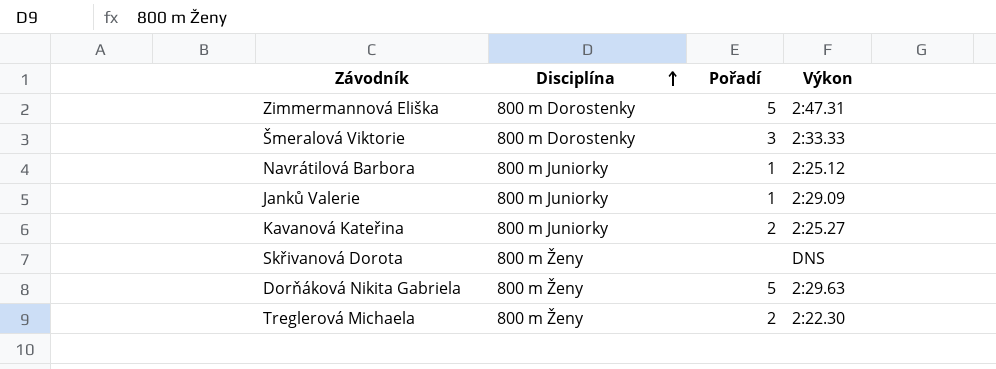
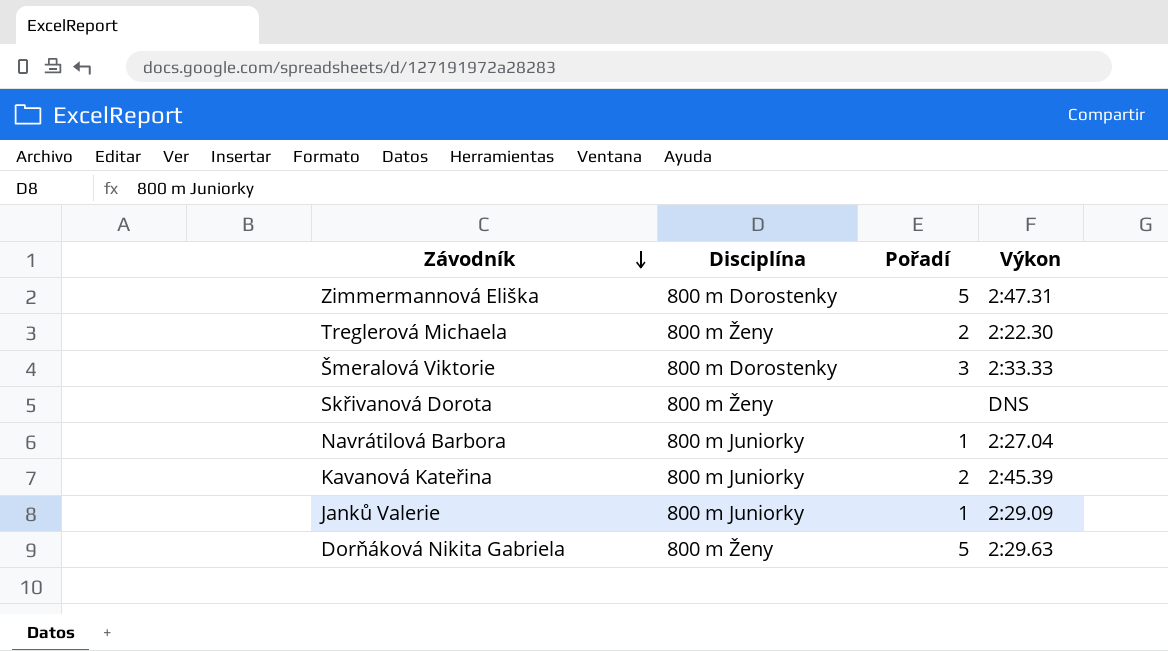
row order: Disciplína ascending -> Závodník descending
Navrátilová Barbora | Výkon: 2:25.12 -> 2:27.04
Kavanová Kateřina | Výkon: 2:25.27 -> 2:45.39

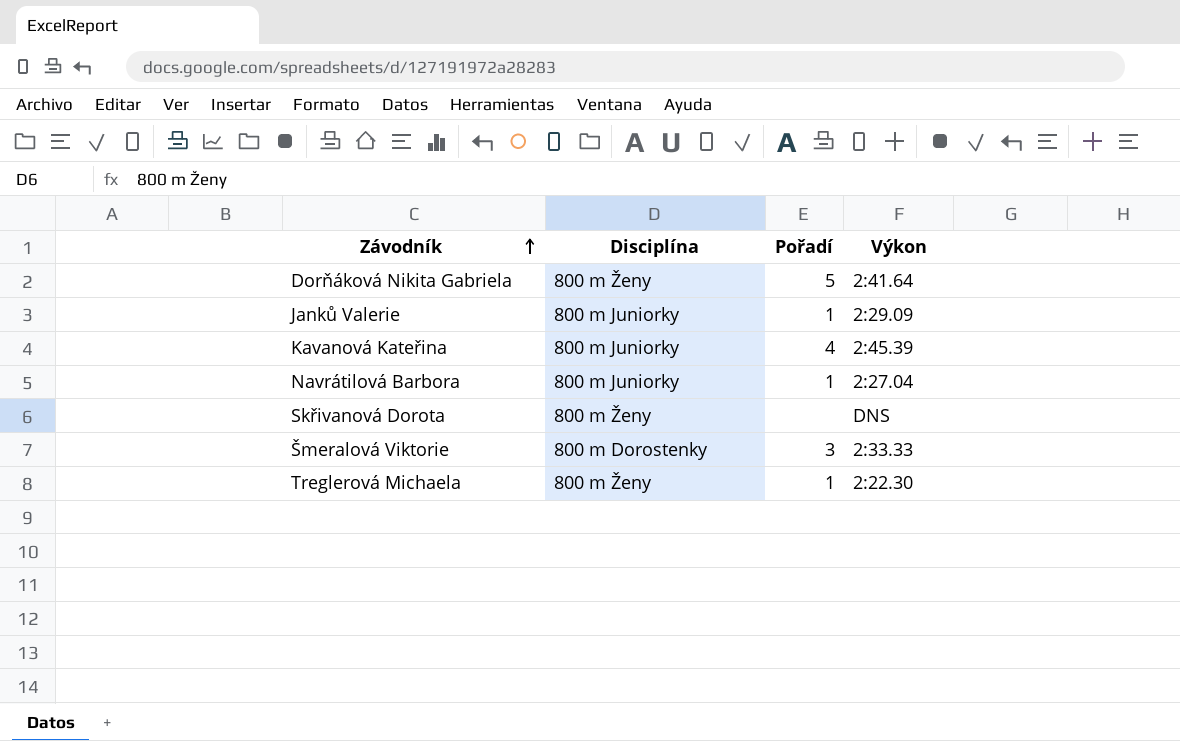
row order: Závodník descending -> Závodník ascending
row Zimmermannová Eliška: 800 m Dorostenky | 5 | 2:47.31 -> none
Dorňáková Nikita Gabriela | Výkon: 2:29.63 -> 2:41.64
Kavanová Kateřina | Pořadí: 2 -> 4
Treglerová Michaela | Pořadí: 2 -> 1

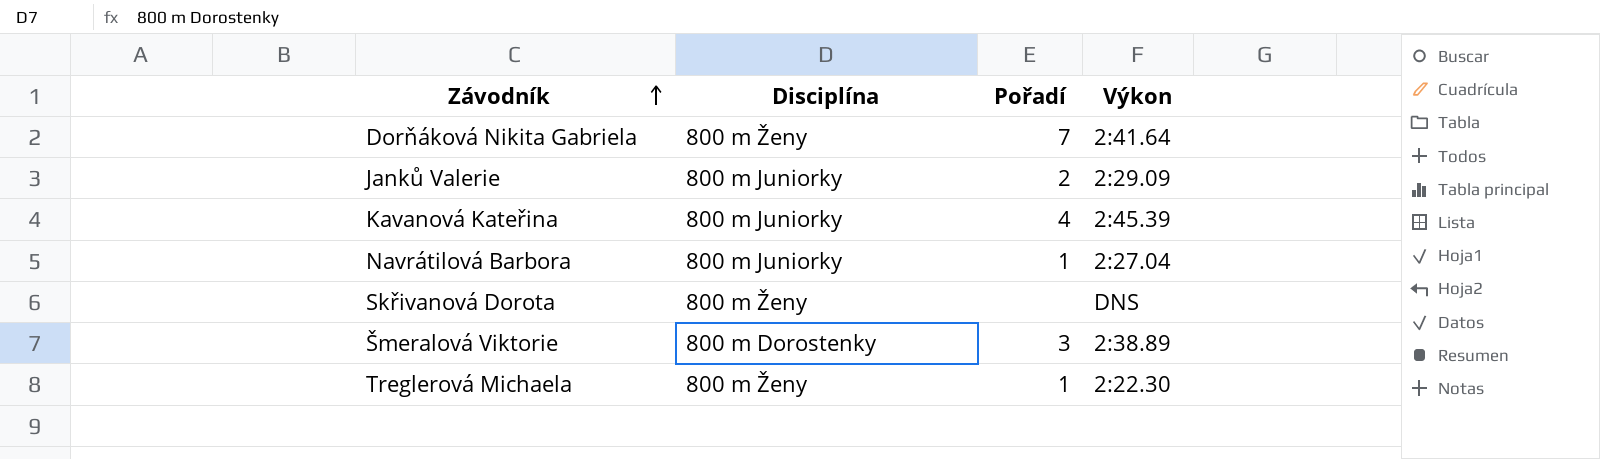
Dorňáková Nikita Gabriela | Pořadí: 5 -> 7
Janků Valerie | Pořadí: 1 -> 2
Šmeralová Viktorie | Výkon: 2:33.33 -> 2:38.89

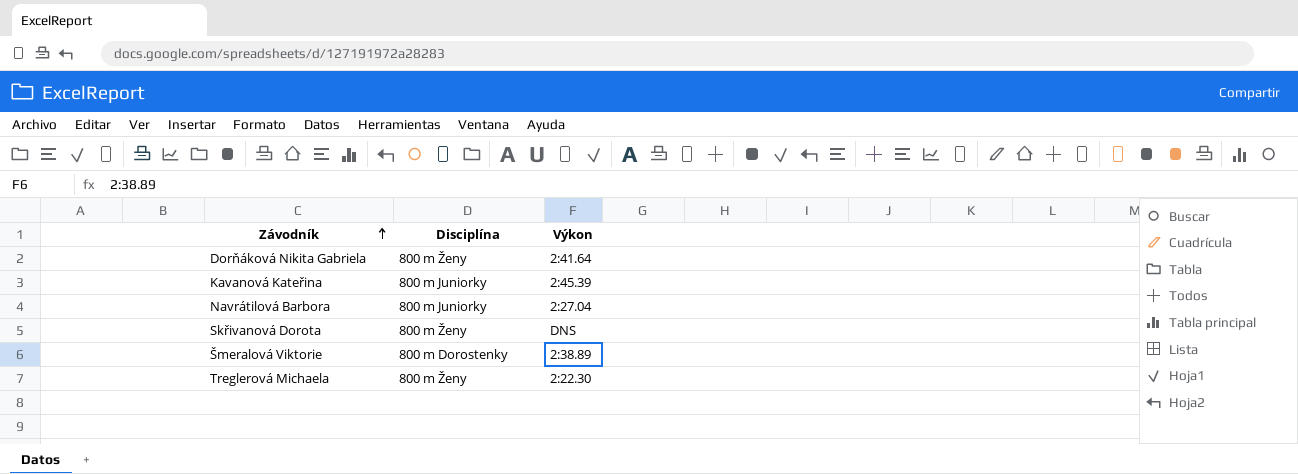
column Pořadí | position: 3 -> none
row Janků Valerie: 800 m Juniorky | 2 | 2:29.09 -> none

